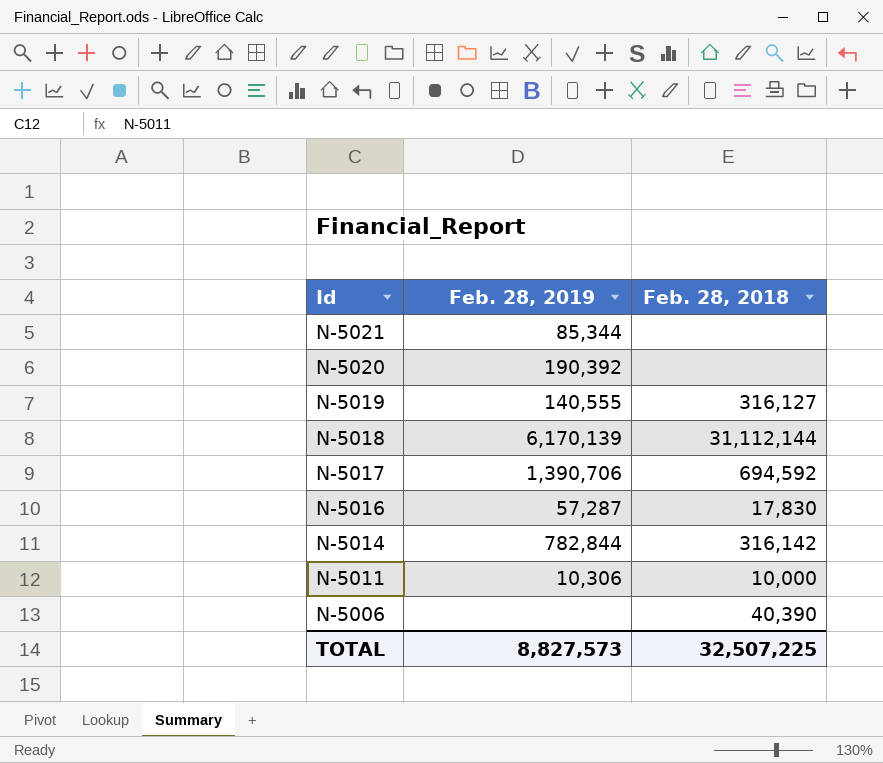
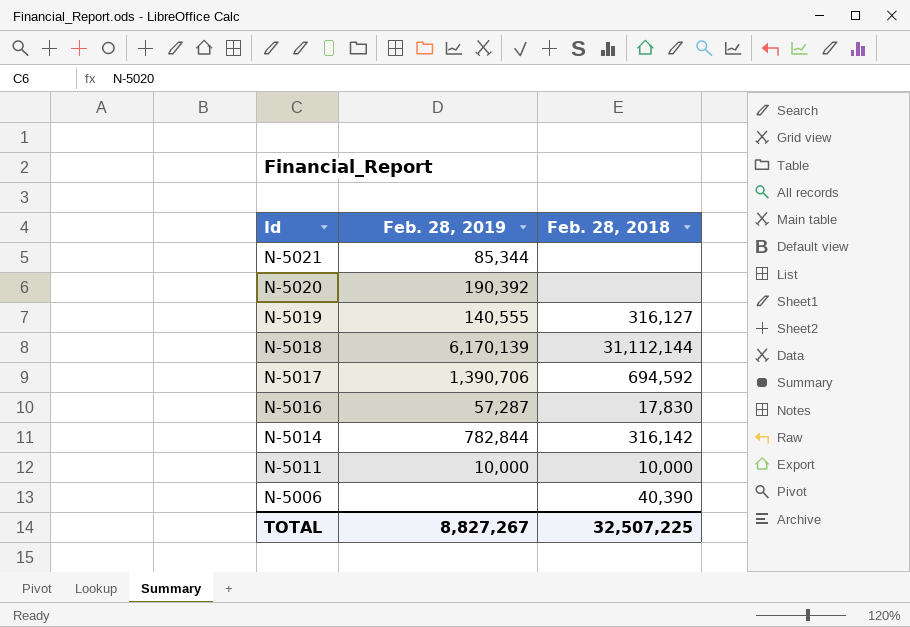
N-5011 | Feb. 28, 2019: 10,306 -> 10,000
TOTAL | Feb. 28, 2019: 8,827,573 -> 8,827,267

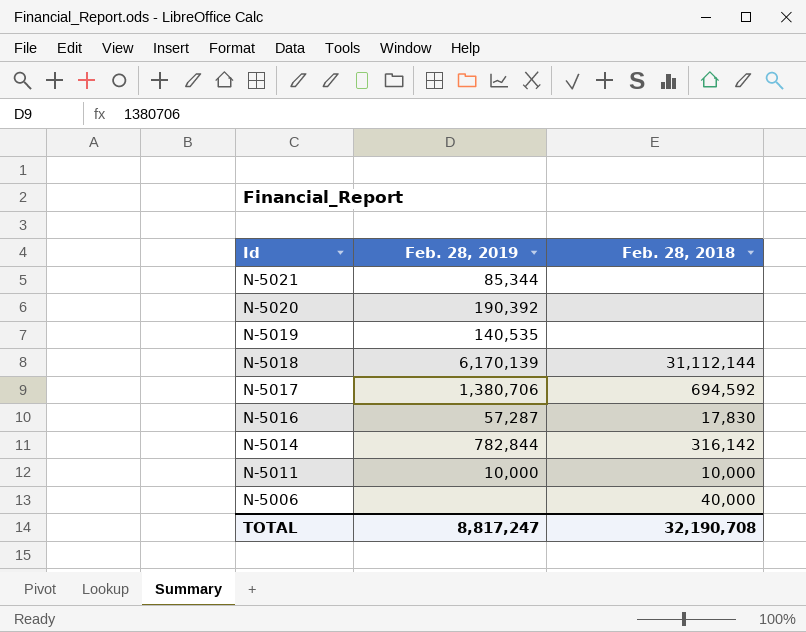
N-5019 | Feb. 28, 2019: 140,555 -> 140,535
N-5019 | Feb. 28, 2018: 316,127 -> none
N-5017 | Feb. 28, 2019: 1,390,706 -> 1,380,706
N-5006 | Feb. 28, 2018: 40,390 -> 40,000
TOTAL | Feb. 28, 2019: 8,827,267 -> 8,817,247
TOTAL | Feb. 28, 2018: 32,507,225 -> 32,190,708

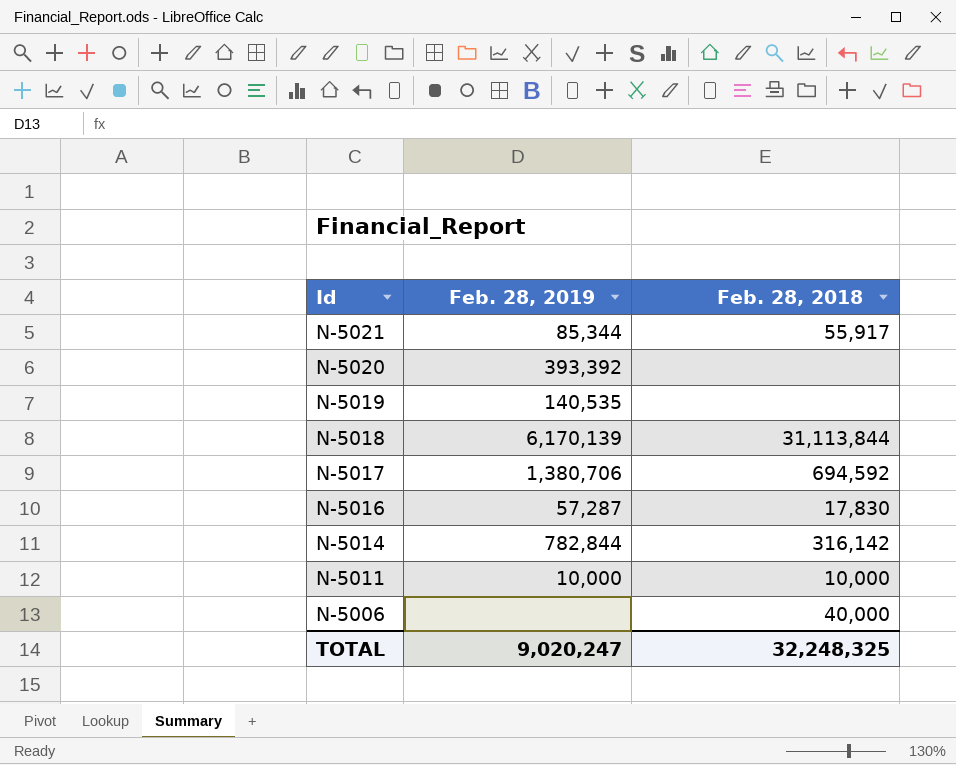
N-5021 | Feb. 28, 2018: none -> 55,917
N-5020 | Feb. 28, 2019: 190,392 -> 393,392
N-5018 | Feb. 28, 2018: 31,112,144 -> 31,113,844
TOTAL | Feb. 28, 2019: 8,817,247 -> 9,020,247
TOTAL | Feb. 28, 2018: 32,190,708 -> 32,248,325

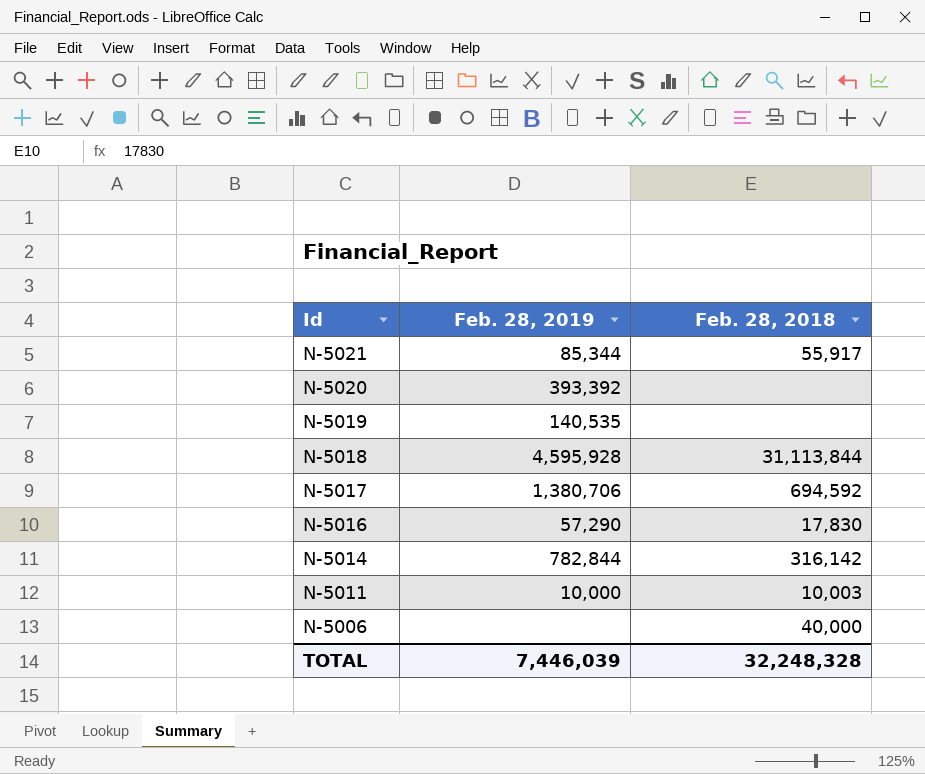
N-5018 | Feb. 28, 2019: 6,170,139 -> 4,595,928
N-5016 | Feb. 28, 2019: 57,287 -> 57,290
N-5011 | Feb. 28, 2018: 10,000 -> 10,003
TOTAL | Feb. 28, 2019: 9,020,247 -> 7,446,039
TOTAL | Feb. 28, 2018: 32,248,325 -> 32,248,328

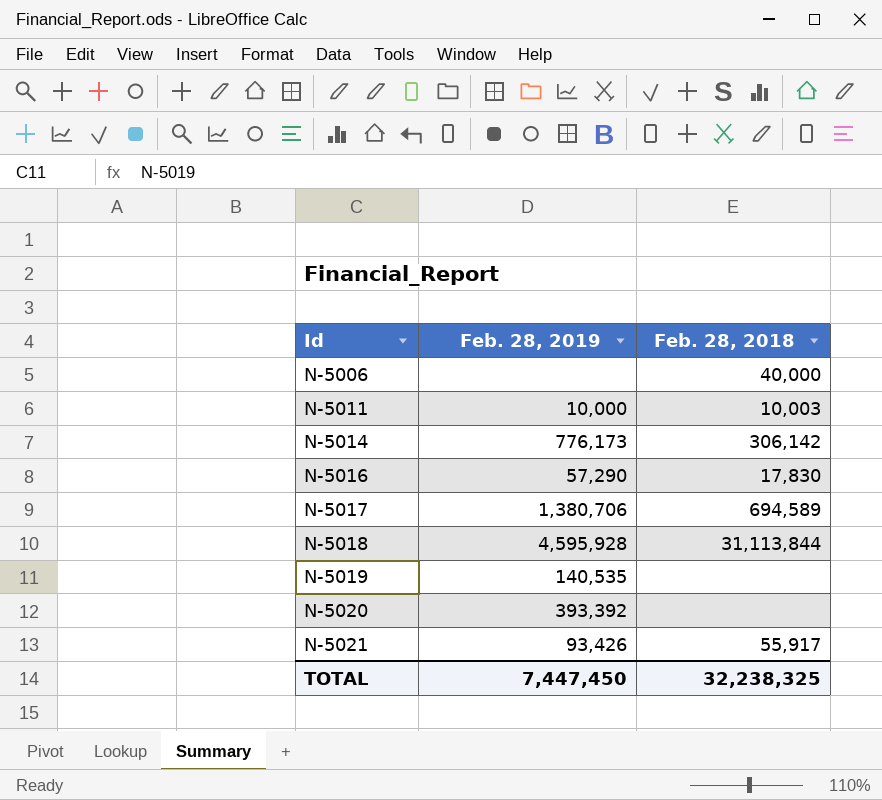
row order: Id descending -> Id ascending
N-5014 | Feb. 28, 2019: 782,844 -> 776,173
N-5014 | Feb. 28, 2018: 316,142 -> 306,142
N-5017 | Feb. 28, 2018: 694,592 -> 694,589
N-5021 | Feb. 28, 2019: 85,344 -> 93,426
TOTAL | Feb. 28, 2019: 7,446,039 -> 7,447,450
TOTAL | Feb. 28, 2018: 32,248,328 -> 32,238,325

